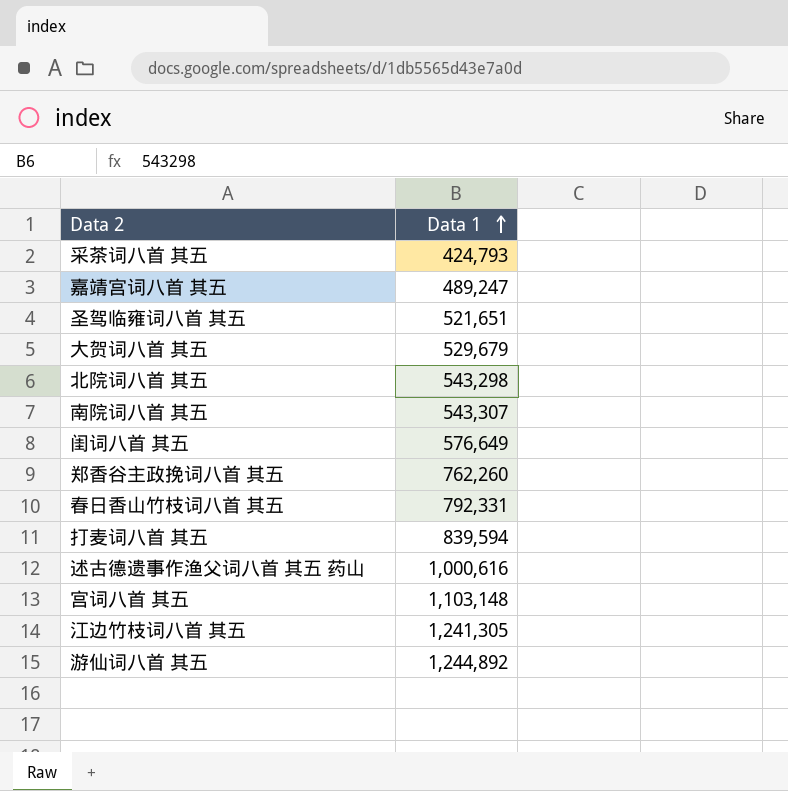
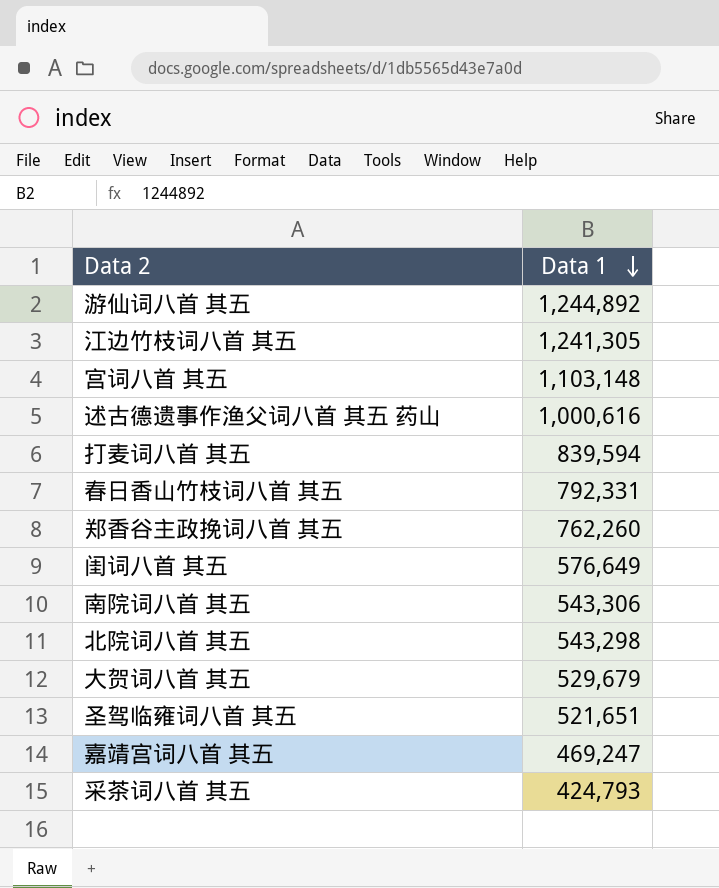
row order: Data 1 ascending -> Data 1 descending
南院词八首 其五 | Data 1: 543,307 -> 543,306
嘉靖宫词八首 其五 | Data 1: 489,247 -> 469,247

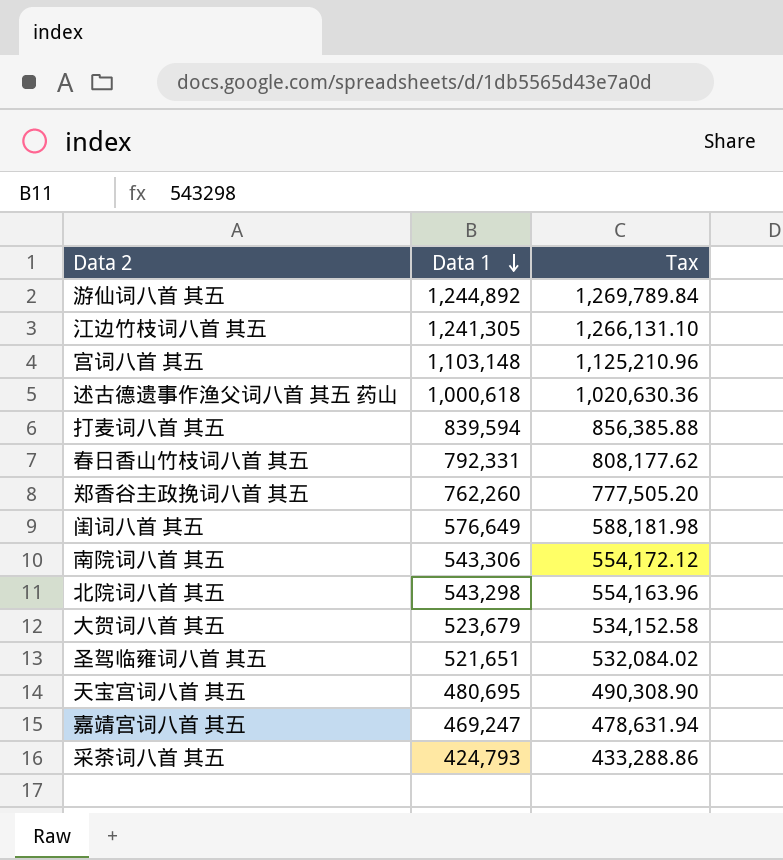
column Tax | formula: none -> [Data 1] * 1.02
述古德遗事作渔父词八首 其五 药山 | Data 1: 1,000,616 -> 1,000,618
大贺词八首 其五 | Data 1: 529,679 -> 523,679
row 天宝宫词八首 其五: none -> 480,695 | 490,308.90

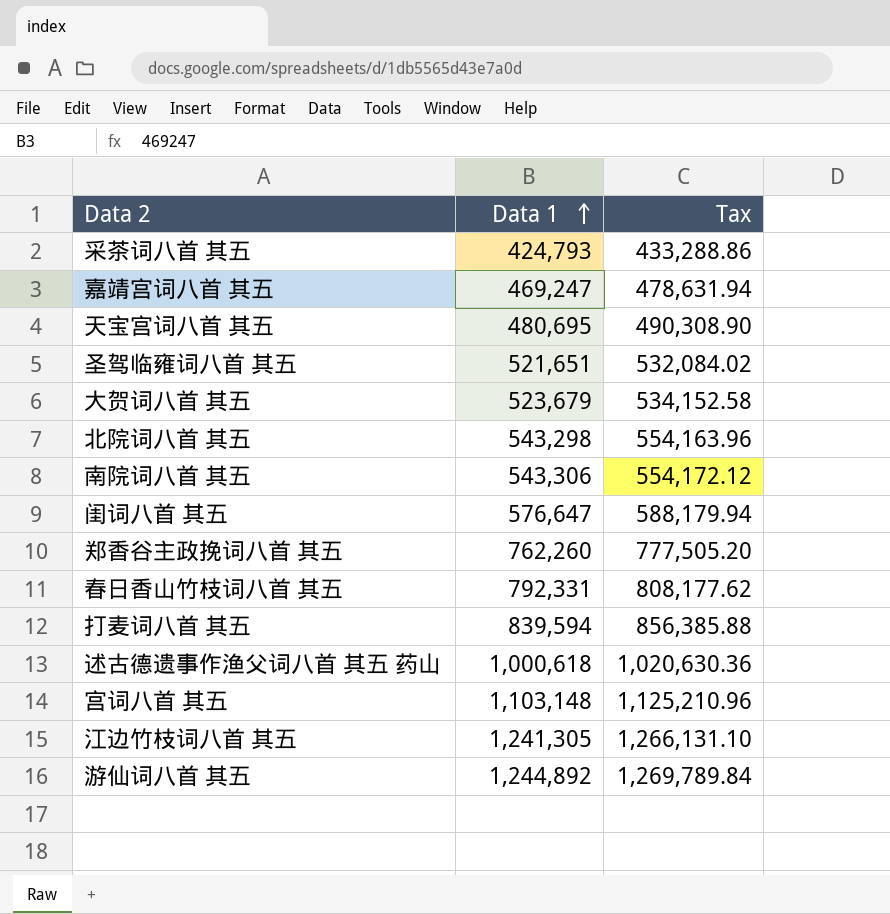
row order: Data 1 descending -> Data 1 ascending
闺词八首 其五 | Data 1: 576,649 -> 576,647
闺词八首 其五 | Tax: 588,181.98 -> 588,179.94

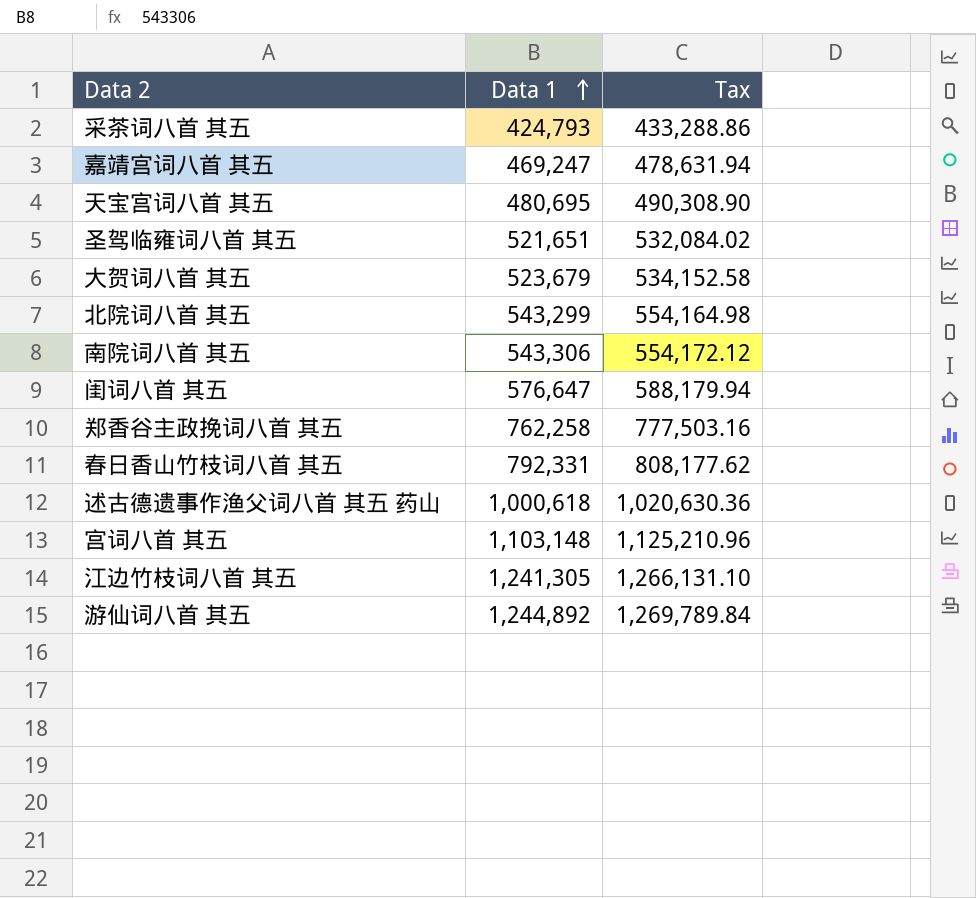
row 打麦词八首 其五: 839,594 | 856,385.88 -> none
北院词八首 其五 | Data 1: 543,298 -> 543,299
北院词八首 其五 | Tax: 554,163.96 -> 554,164.98
郑香谷主政挽词八首 其五 | Data 1: 762,260 -> 762,258
郑香谷主政挽词八首 其五 | Tax: 777,505.20 -> 777,503.16

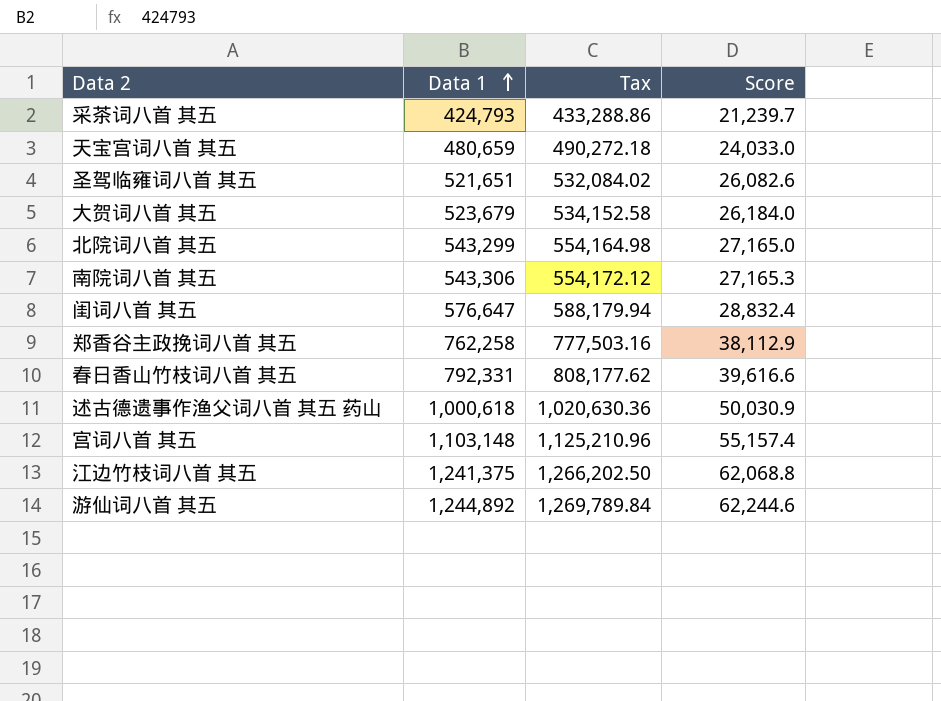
column Score | formula: none -> [Data 1] * 0.05
row 嘉靖宫词八首 其五: 469,247 | 478,631.94 -> none
天宝宫词八首 其五 | Data 1: 480,695 -> 480,659
天宝宫词八首 其五 | Tax: 490,308.90 -> 490,272.18
江边竹枝词八首 其五 | Data 1: 1,241,305 -> 1,241,375
江边竹枝词八首 其五 | Tax: 1,266,131.10 -> 1,266,202.50

